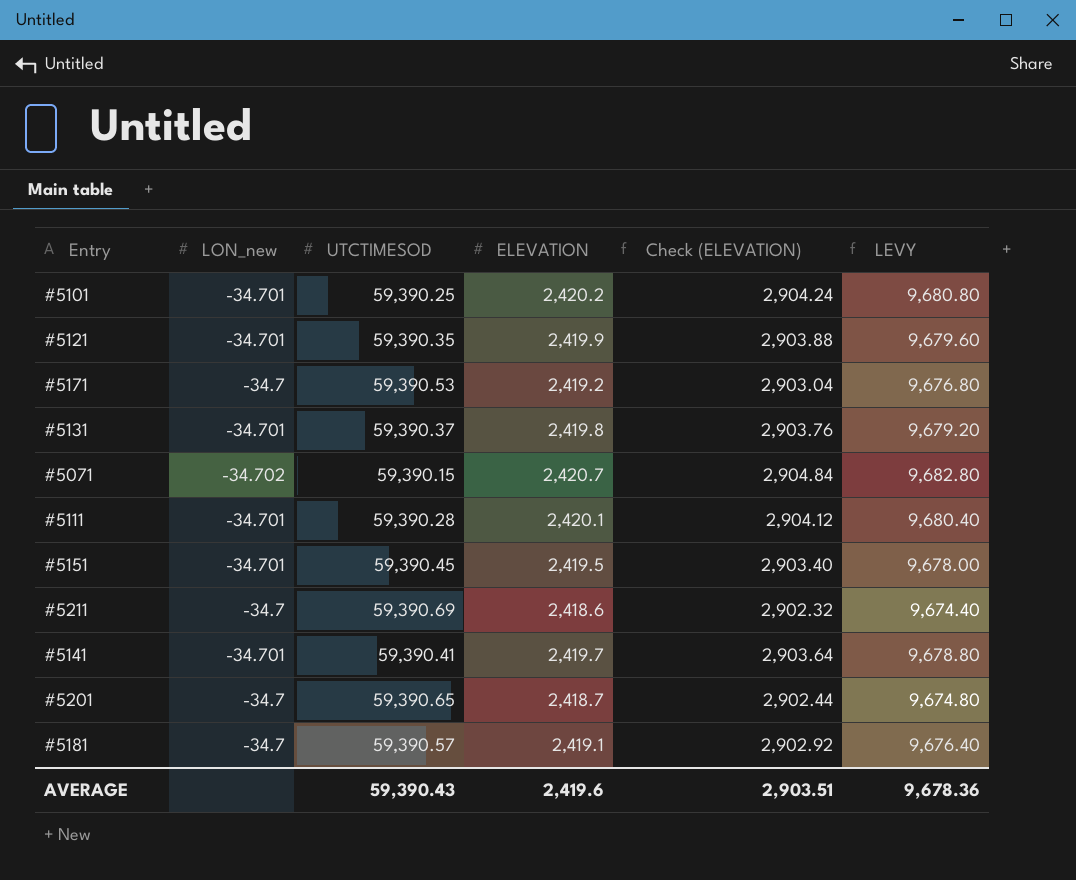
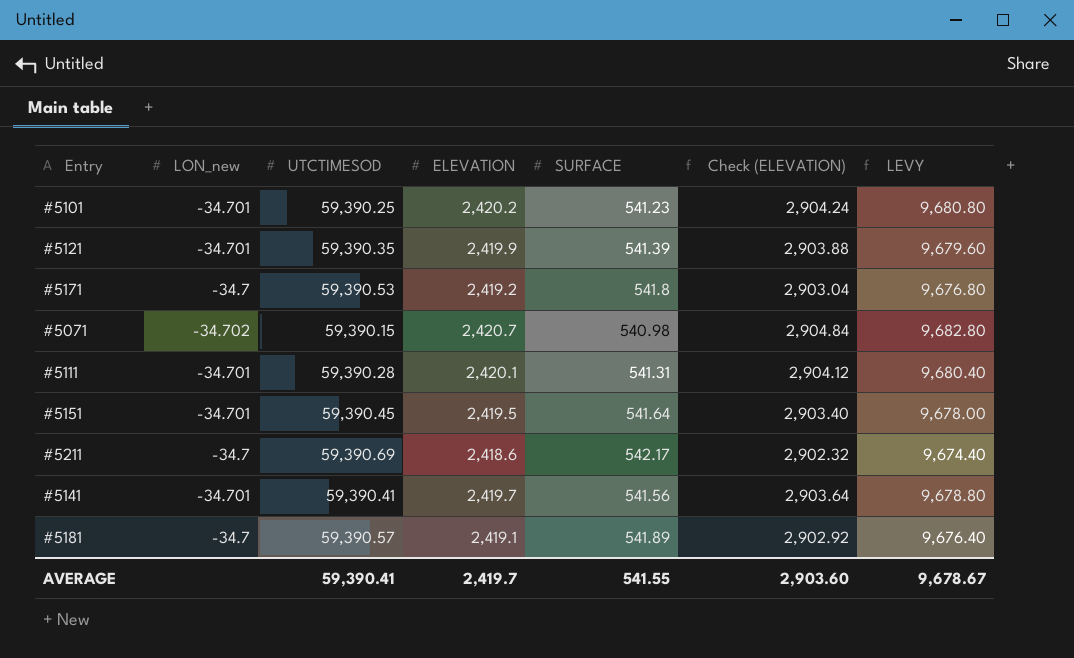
column SURFACE | position: none -> 5
row #5131: -34.701 | 59,390.37 | 2,419.8 | 2,903.76 | 9,679.20 -> none
row #5201: -34.7 | 59,390.65 | 2,418.7 | 2,902.44 | 9,674.80 -> none
AVERAGE | UTCTIMESOD: 59,390.43 -> 59,390.41
AVERAGE | ELEVATION: 2,419.6 -> 2,419.7
AVERAGE | Check (ELEVATION): 2,903.51 -> 2,903.60
AVERAGE | LEVY: 9,678.36 -> 9,678.67

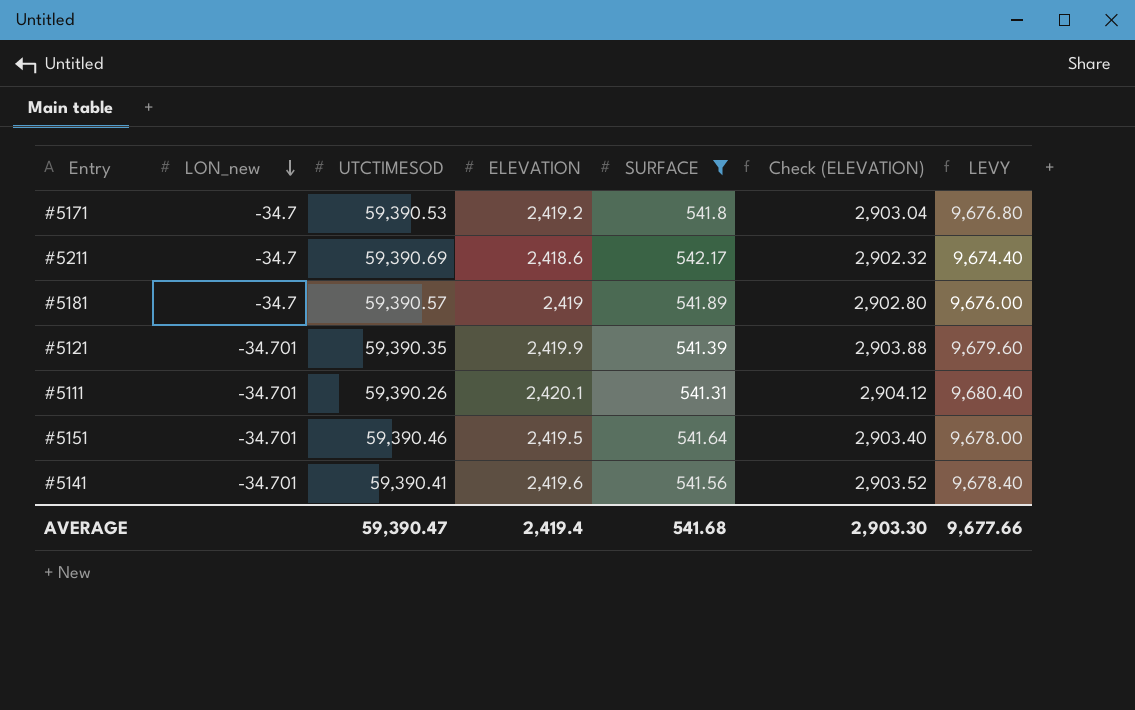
filter: none -> SURFACE >= 541.31
row order: none -> LON_new descending
#5181 | ELEVATION: 2,419.1 -> 2,419
#5181 | Check (ELEVATION): 2,902.92 -> 2,902.80
#5181 | LEVY: 9,676.40 -> 9,676.00
#5111 | UTCTIMESOD: 59,390.28 -> 59,390.26
#5151 | UTCTIMESOD: 59,390.45 -> 59,390.46
#5141 | ELEVATION: 2,419.7 -> 2,419.6
#5141 | Check (ELEVATION): 2,903.64 -> 2,903.52
#5141 | LEVY: 9,678.80 -> 9,678.40
AVERAGE | UTCTIMESOD: 59,390.41 -> 59,390.47
AVERAGE | ELEVATION: 2,419.7 -> 2,419.4
AVERAGE | SURFACE: 541.55 -> 541.68
AVERAGE | Check (ELEVATION): 2,903.60 -> 2,903.30
AVERAGE | LEVY: 9,678.67 -> 9,677.66

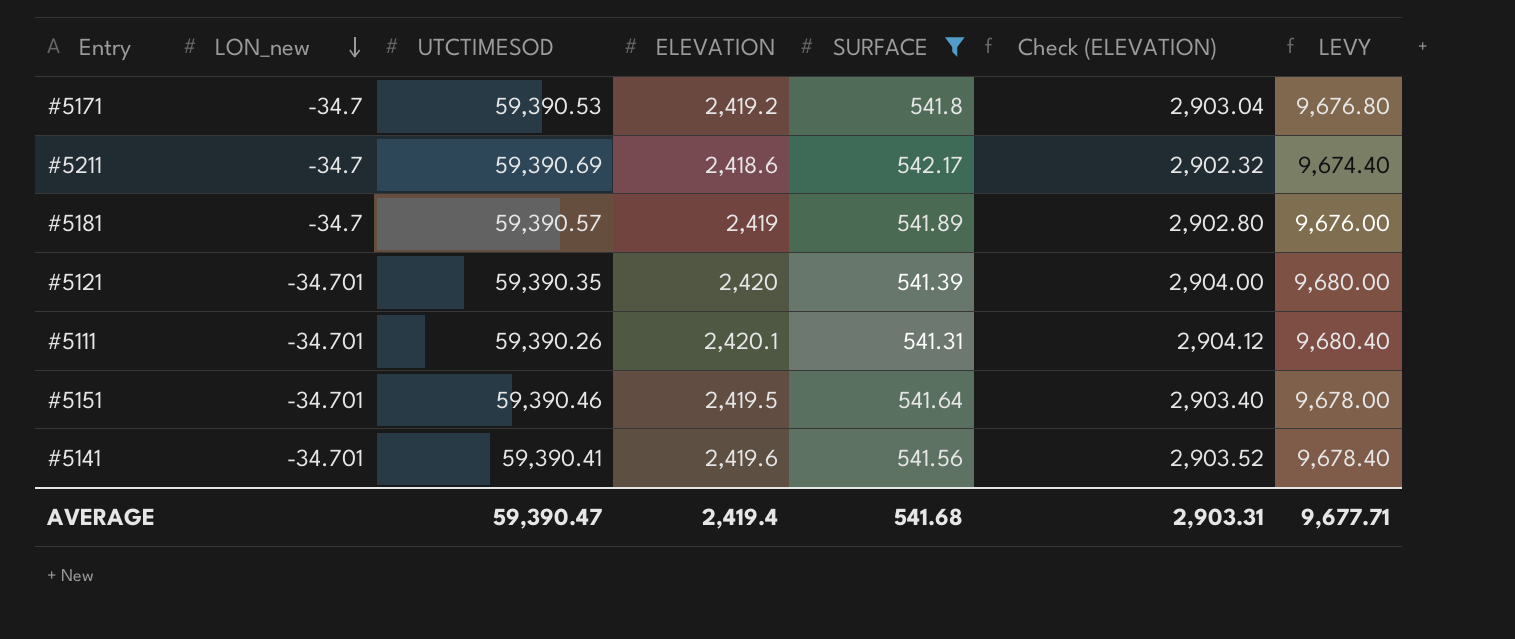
#5121 | ELEVATION: 2,419.9 -> 2,420
#5121 | Check (ELEVATION): 2,903.88 -> 2,904.00
#5121 | LEVY: 9,679.60 -> 9,680.00
AVERAGE | Check (ELEVATION): 2,903.30 -> 2,903.31
AVERAGE | LEVY: 9,677.66 -> 9,677.71

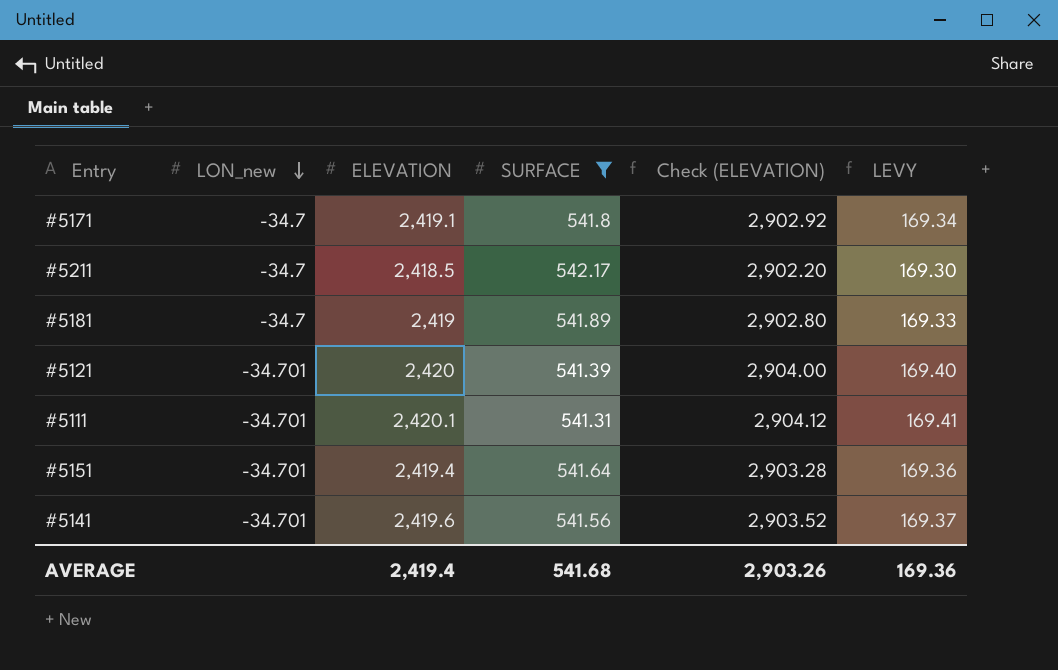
column UTCTIMESOD | position: 3 -> none
column LEVY | formula: [ELEVATION] * 4 -> [ELEVATION] * 0.07
#5171 | ELEVATION: 2,419.2 -> 2,419.1
#5171 | Check (ELEVATION): 2,903.04 -> 2,902.92
#5211 | ELEVATION: 2,418.6 -> 2,418.5
#5211 | Check (ELEVATION): 2,902.32 -> 2,902.20
#5151 | ELEVATION: 2,419.5 -> 2,419.4
#5151 | Check (ELEVATION): 2,903.40 -> 2,903.28
AVERAGE | Check (ELEVATION): 2,903.31 -> 2,903.26
AVERAGE | LEVY: 9,677.71 -> 169.36

